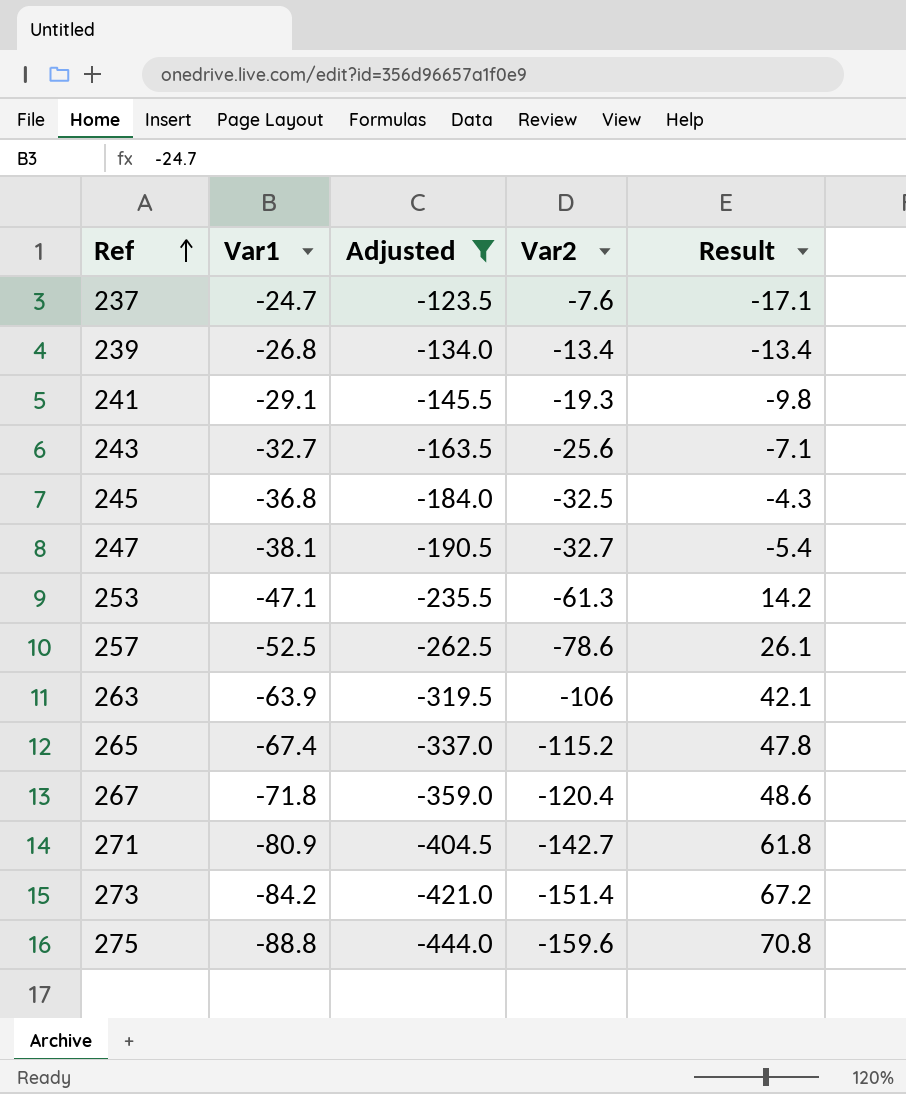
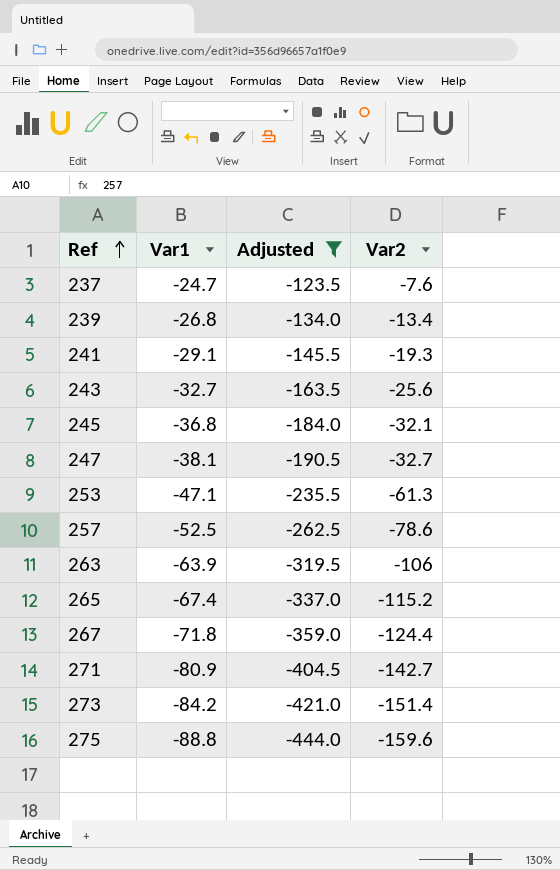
column Result | formula: [Var1] - [Var2] -> none
245 | Var2: -32.5 -> -32.1
267 | Var2: -120.4 -> -124.4

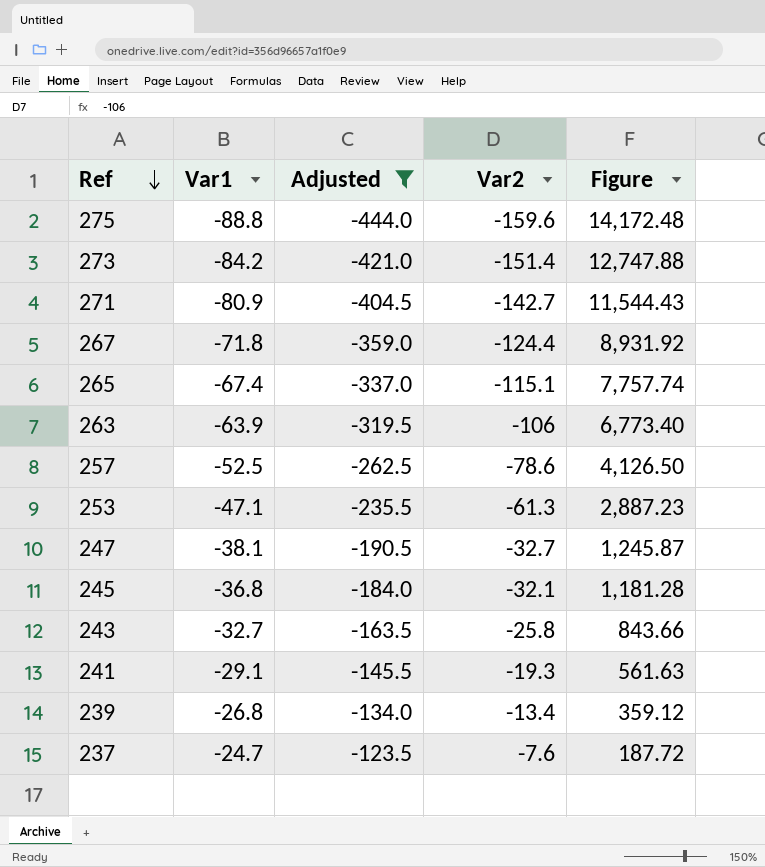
row order: Ref ascending -> Ref descending
column Figure | formula: none -> [Var1] * [Var2]
265 | Var2: -115.2 -> -115.1
243 | Var2: -25.6 -> -25.8

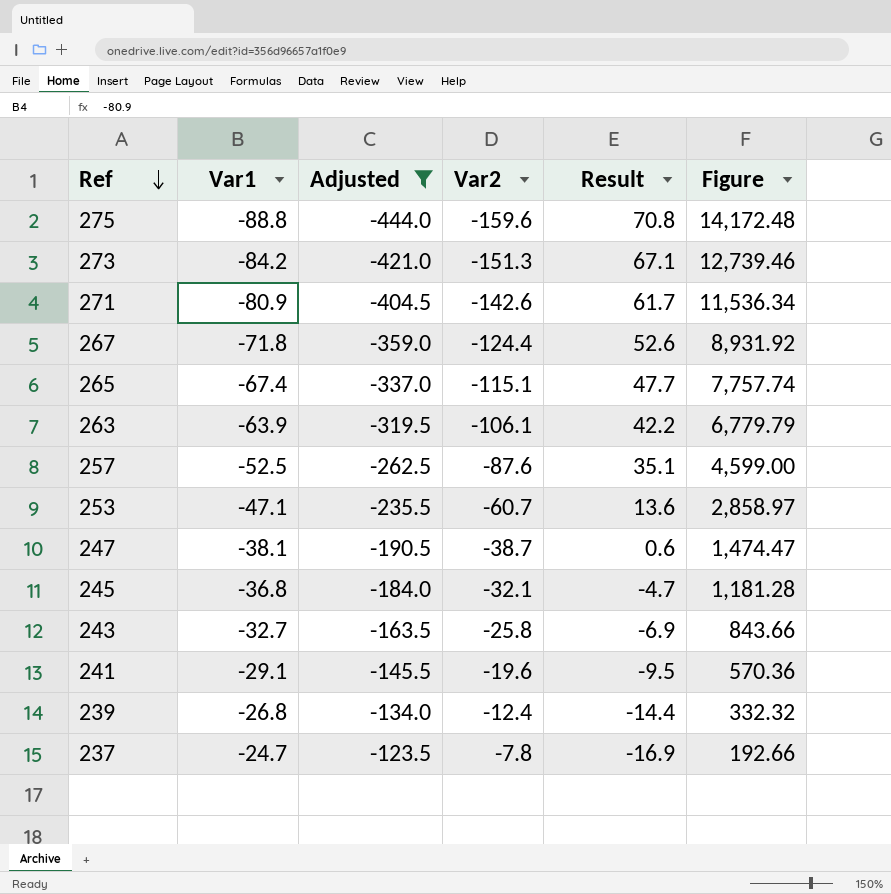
column Result | formula: none -> [Var1] - [Var2]
273 | Var2: -151.4 -> -151.3
273 | Figure: 12,747.88 -> 12,739.46
271 | Var2: -142.7 -> -142.6
271 | Figure: 11,544.43 -> 11,536.34
263 | Var2: -106 -> -106.1
263 | Figure: 6,773.40 -> 6,779.79
257 | Var2: -78.6 -> -87.6
257 | Figure: 4,126.50 -> 4,599.00
253 | Var2: -61.3 -> -60.7
253 | Figure: 2,887.23 -> 2,858.97
247 | Var2: -32.7 -> -38.7
247 | Figure: 1,245.87 -> 1,474.47
241 | Var2: -19.3 -> -19.6
241 | Figure: 561.63 -> 570.36
239 | Var2: -13.4 -> -12.4
239 | Figure: 359.12 -> 332.32
237 | Var2: -7.6 -> -7.8
237 | Figure: 187.72 -> 192.66

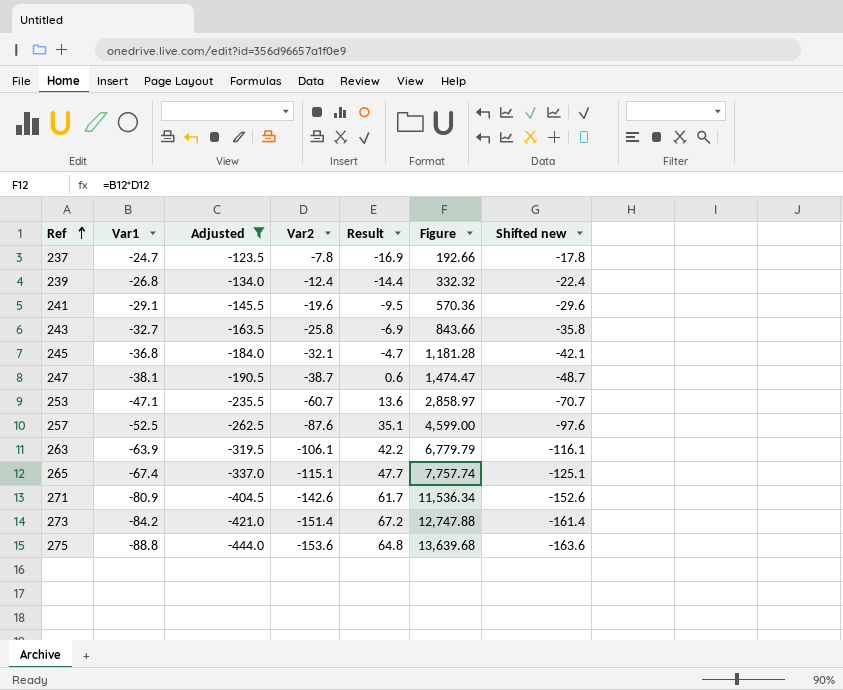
row order: Ref descending -> Ref ascending
column Shifted new | formula: none -> [Var2] - 10
row 267: -71.8 | -359.0 | -124.4 | 52.6 | 8,931.92 -> none
273 | Var2: -151.3 -> -151.4
273 | Result: 67.1 -> 67.2
273 | Figure: 12,739.46 -> 12,747.88
275 | Var2: -159.6 -> -153.6
275 | Result: 70.8 -> 64.8
275 | Figure: 14,172.48 -> 13,639.68

